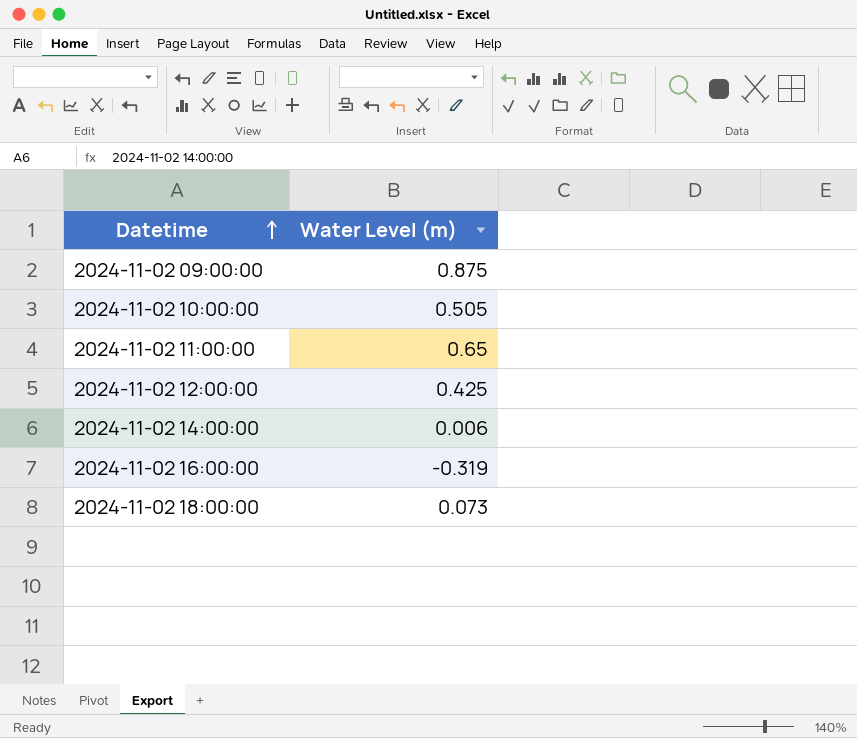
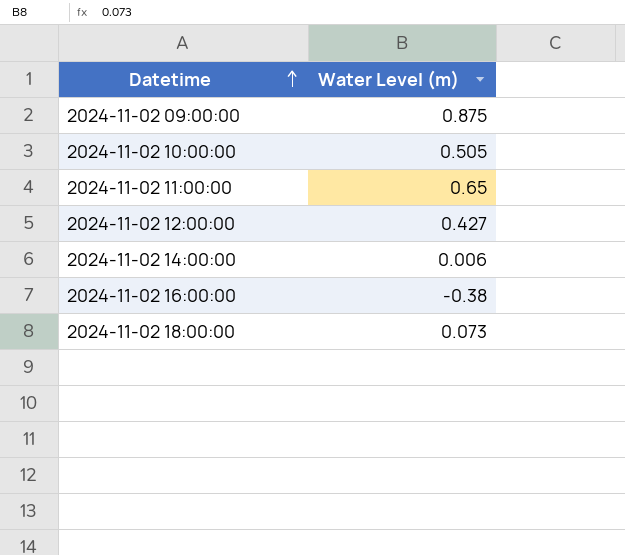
2024-11-02 12:00:00 | Water Level (m): 0.425 -> 0.427
2024-11-02 16:00:00 | Water Level (m): -0.319 -> -0.38

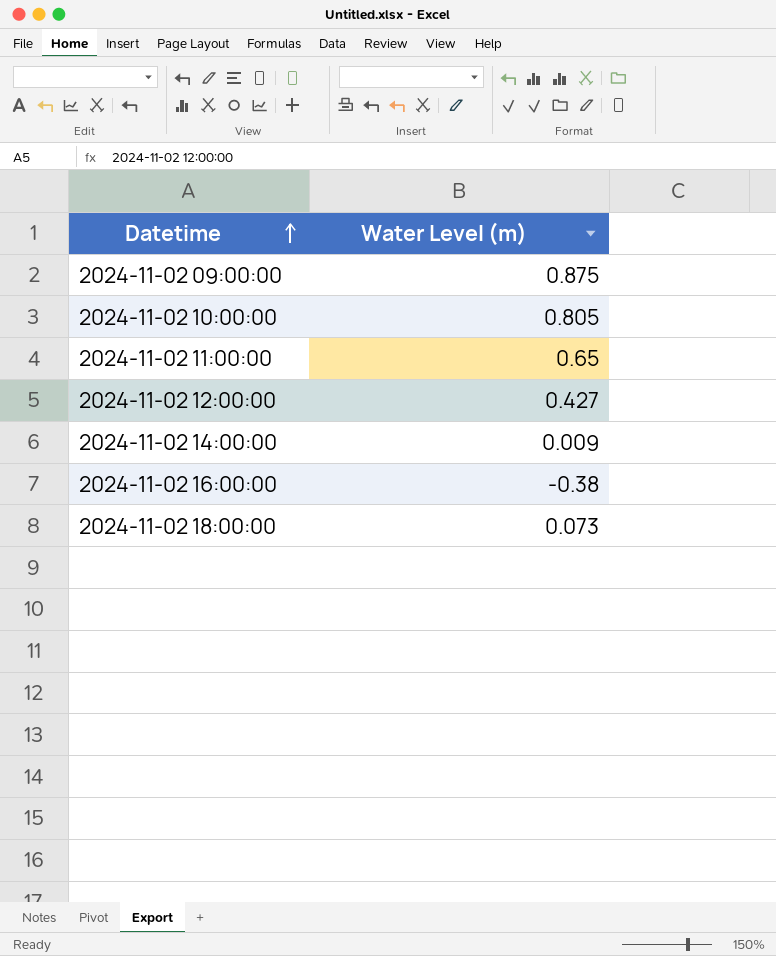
2024-11-02 10:00:00 | Water Level (m): 0.505 -> 0.805
2024-11-02 14:00:00 | Water Level (m): 0.006 -> 0.009

